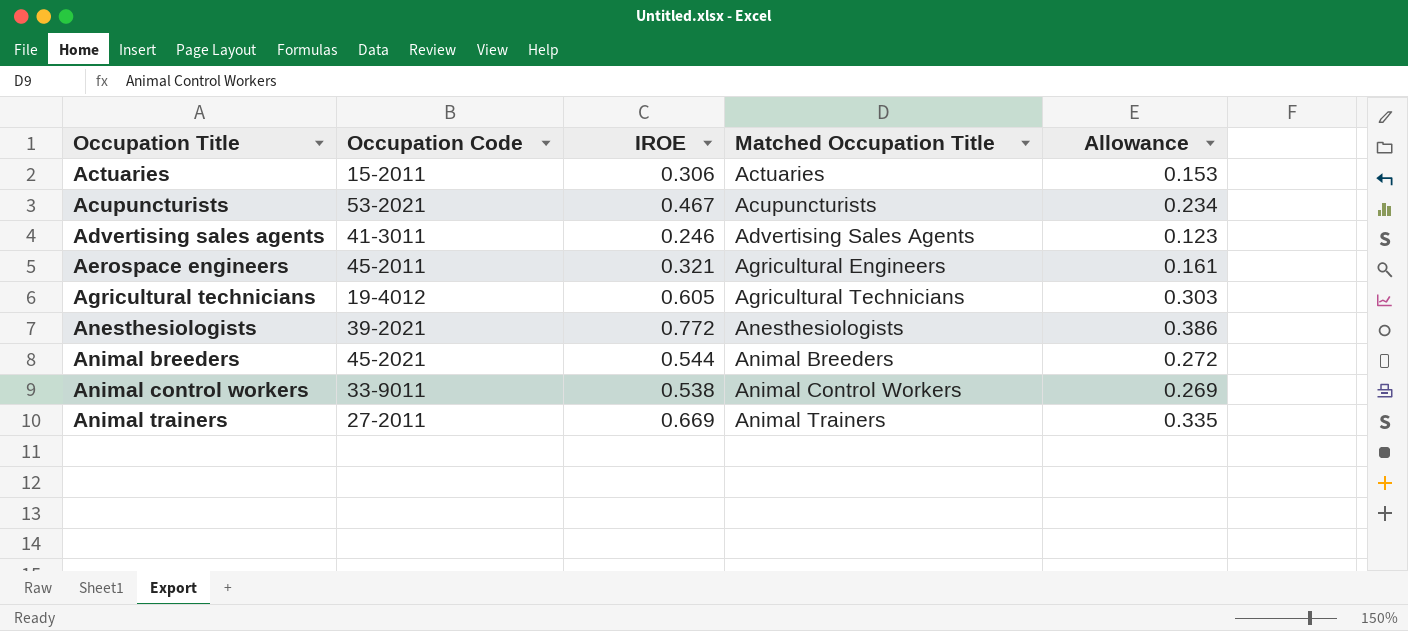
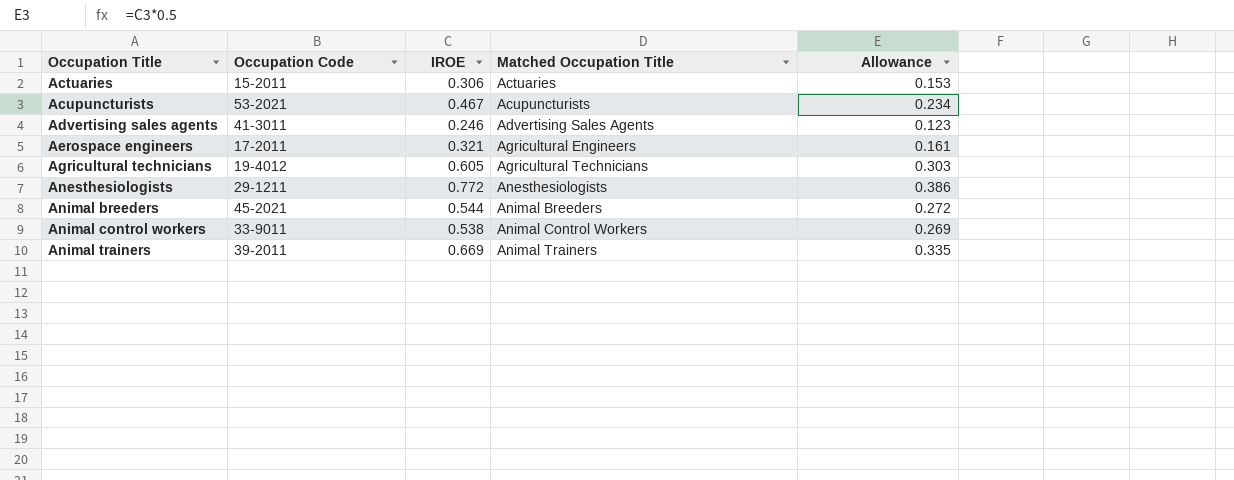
Aerospace engineers | Occupation Code: 45-2011 -> 17-2011
Anesthesiologists | Occupation Code: 39-2021 -> 29-1211
Animal trainers | Occupation Code: 27-2011 -> 39-2011

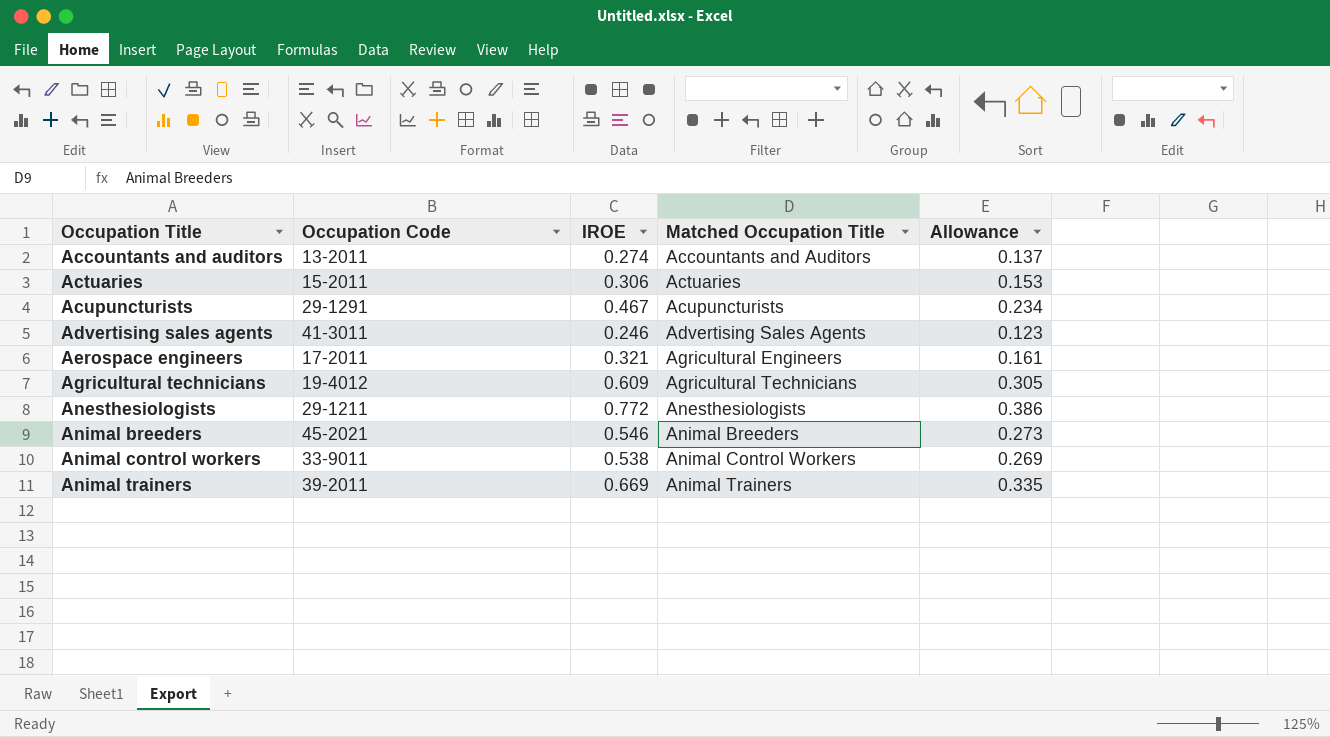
row Accountants and auditors: none -> 13-2011 | 0.274 | Accountants and Auditors | 0.137
Acupuncturists | Occupation Code: 53-2021 -> 29-1291
Agricultural technicians | IROE: 0.605 -> 0.609
Agricultural technicians | Allowance: 0.303 -> 0.305
Animal breeders | IROE: 0.544 -> 0.546
Animal breeders | Allowance: 0.272 -> 0.273

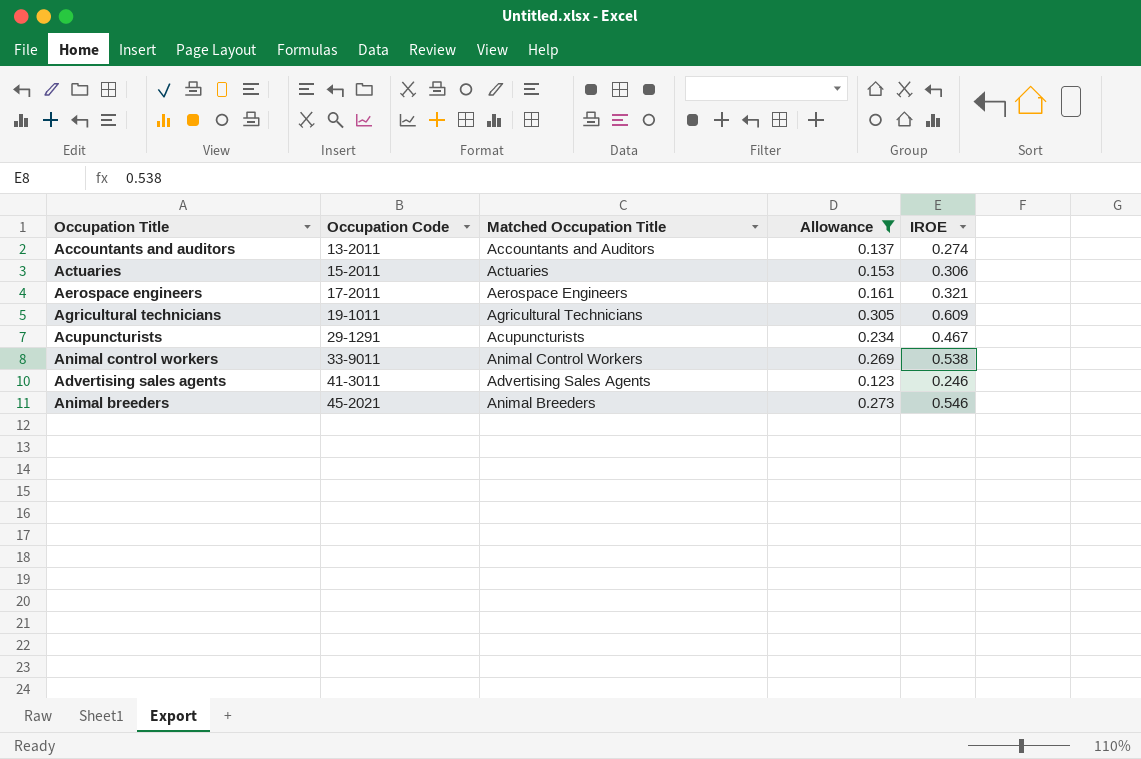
filter: none -> Allowance <= 0.305
row order: Occupation Title ascending -> Occupation Code ascending
column IROE | position: 3 -> 5
Aerospace engineers | Matched Occupation Title: Agricultural Engineers -> Aerospace Engineers
Agricultural technicians | Occupation Code: 19-4012 -> 19-1011

